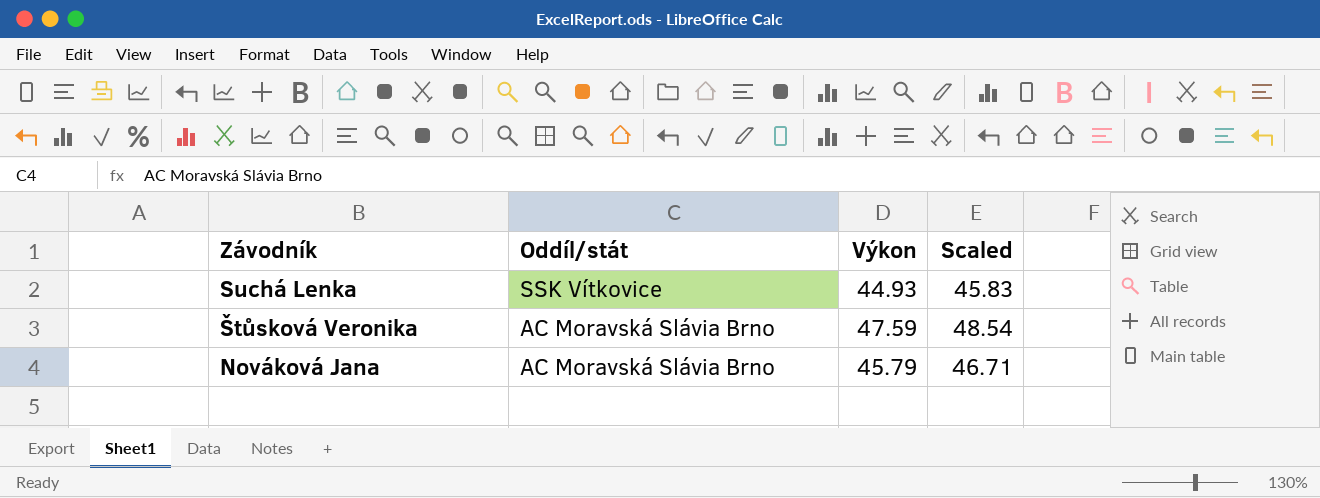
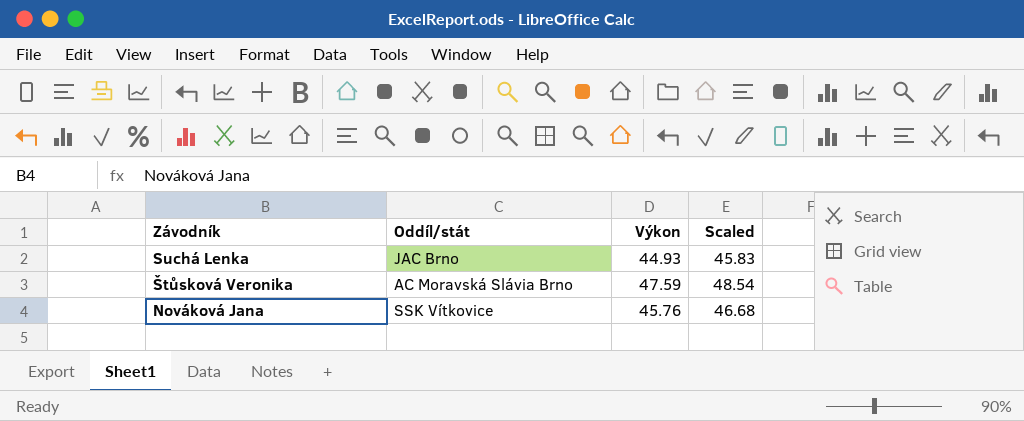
Suchá Lenka | Oddíl/stát: SSK Vítkovice -> JAC Brno
Nováková Jana | Oddíl/stát: AC Moravská Slávia Brno -> SSK Vítkovice
Nováková Jana | Výkon: 45.79 -> 45.76
Nováková Jana | Scaled: 46.71 -> 46.68

